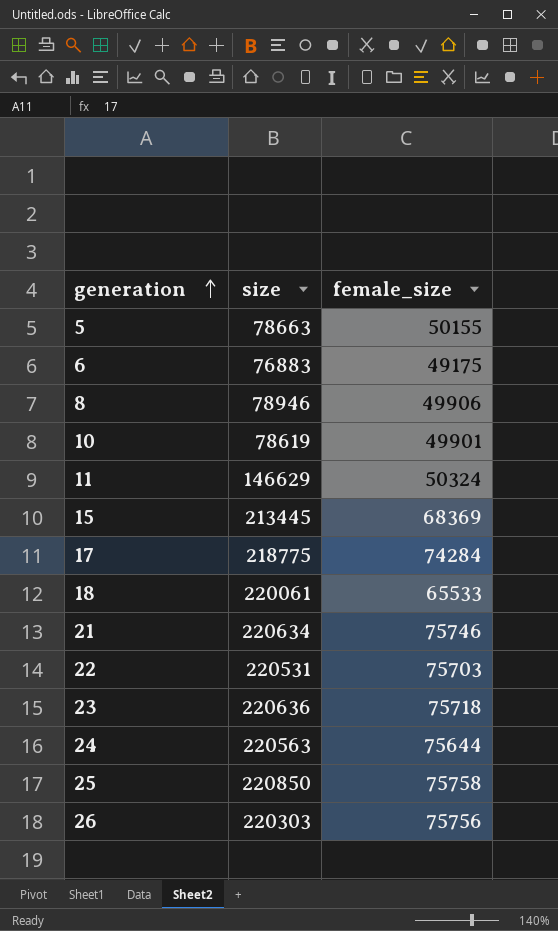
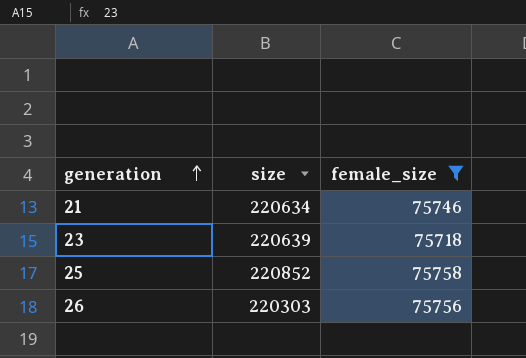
filter: none -> female_size >= 75718
23 | size: 220636 -> 220639
25 | size: 220850 -> 220852

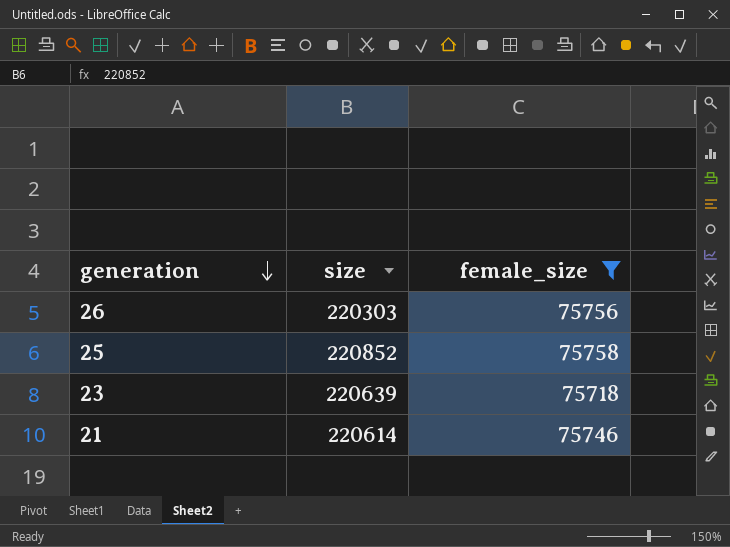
row order: generation ascending -> generation descending
21 | size: 220634 -> 220614

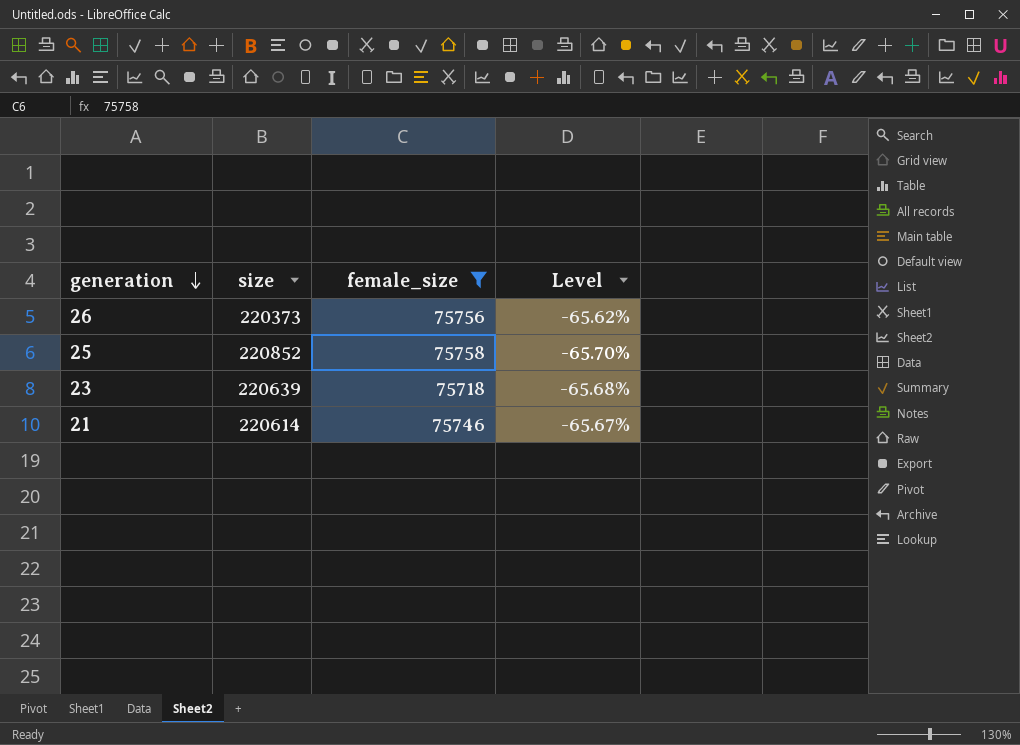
column Level | formula: none -> ([female_size] - [size]) / [size]
26 | size: 220303 -> 220373

